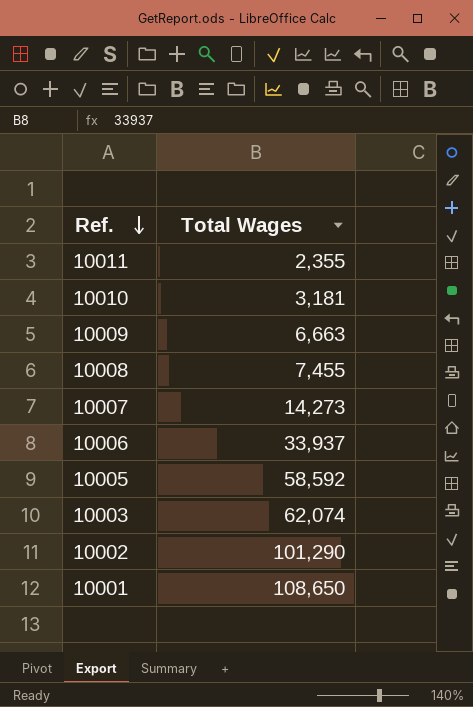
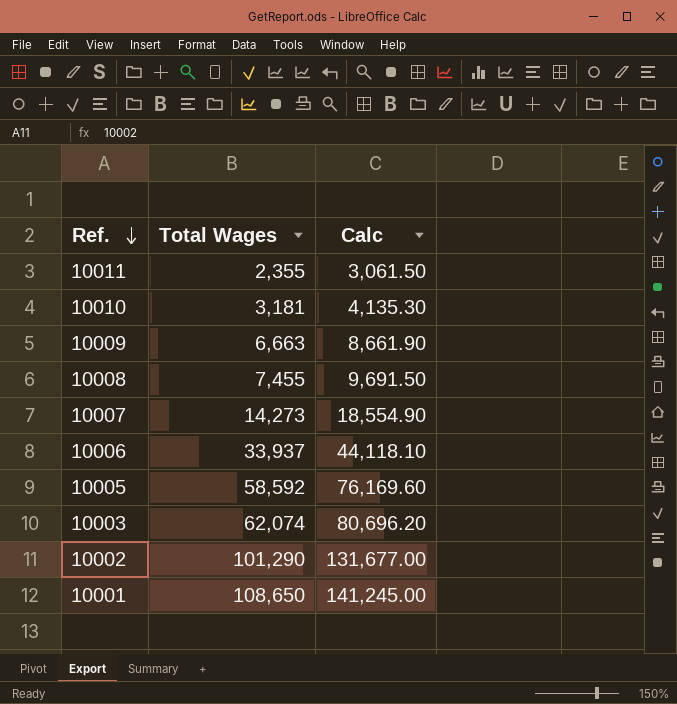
column Calc | formula: none -> [Total Wages] * 1.3

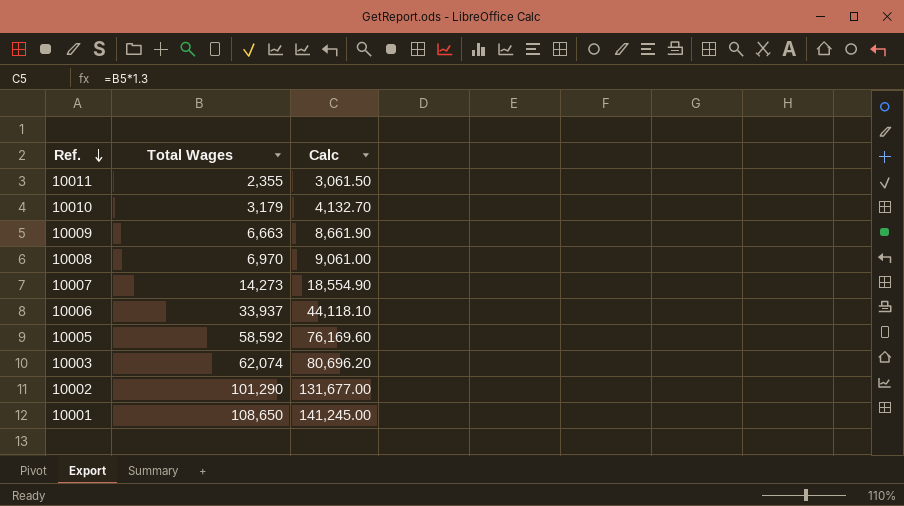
10010 | Total Wages: 3,181 -> 3,179
10010 | Calc: 4,135.30 -> 4,132.70
10008 | Total Wages: 7,455 -> 6,970
10008 | Calc: 9,691.50 -> 9,061.00

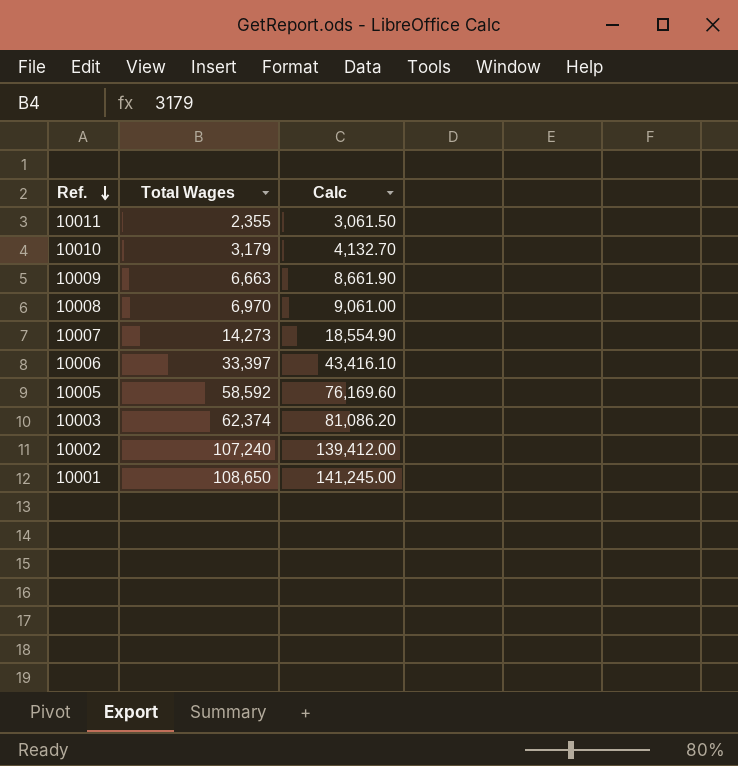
10006 | Total Wages: 33,937 -> 33,397
10006 | Calc: 44,118.10 -> 43,416.10
10003 | Total Wages: 62,074 -> 62,374
10003 | Calc: 80,696.20 -> 81,086.20
10002 | Total Wages: 101,290 -> 107,240
10002 | Calc: 131,677.00 -> 139,412.00

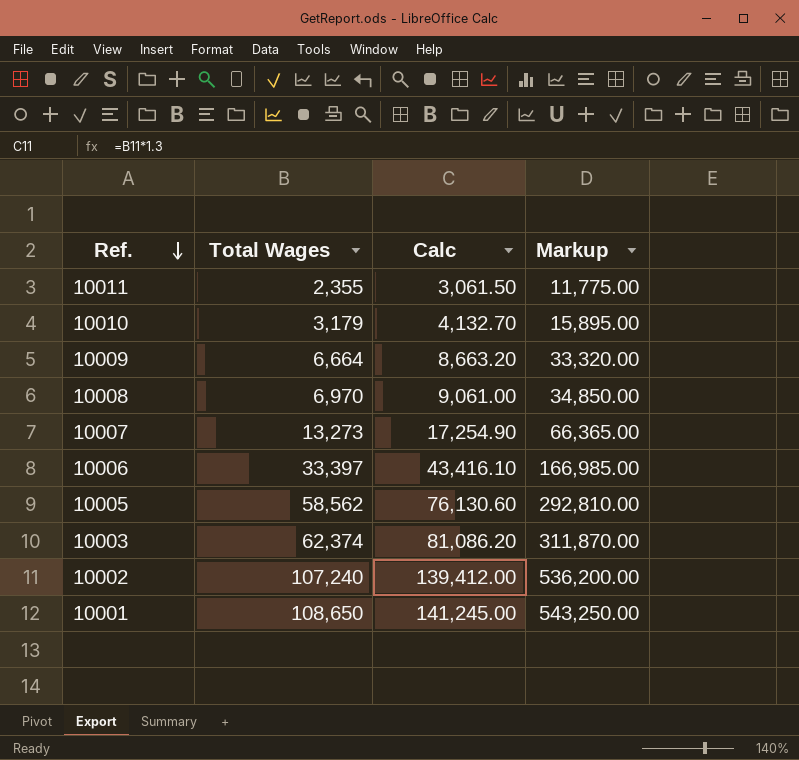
column Markup | formula: none -> [Total Wages] * 5
10009 | Total Wages: 6,663 -> 6,664
10009 | Calc: 8,661.90 -> 8,663.20
10007 | Total Wages: 14,273 -> 13,273
10007 | Calc: 18,554.90 -> 17,254.90
10005 | Total Wages: 58,592 -> 58,562
10005 | Calc: 76,169.60 -> 76,130.60

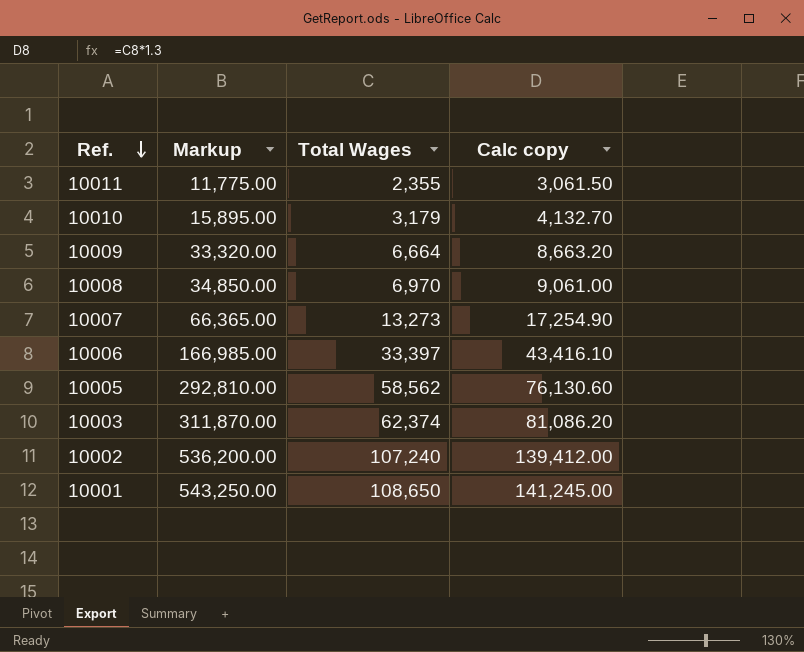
column Markup | position: 4 -> 2
column name: Calc -> Calc copy

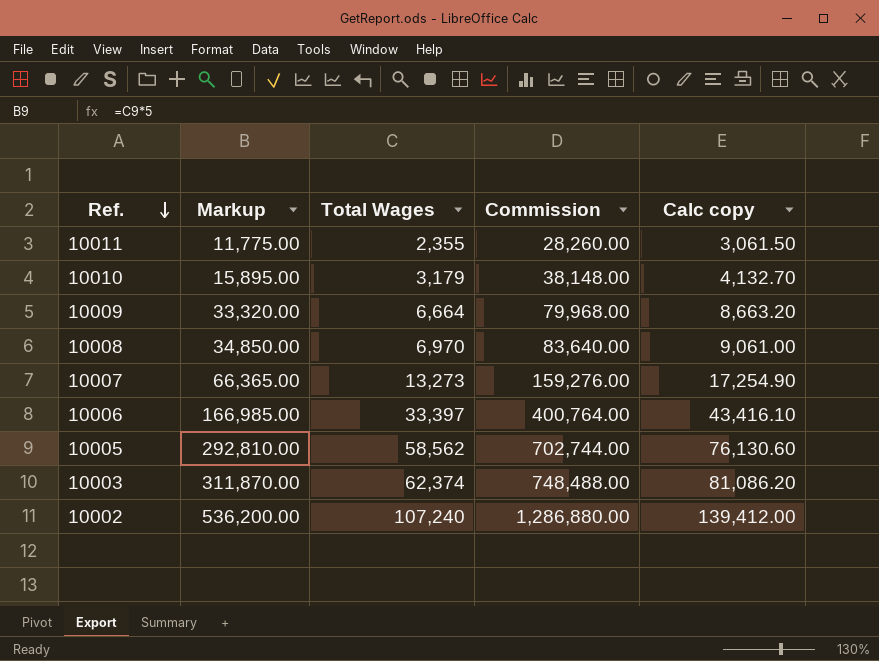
column Commission | formula: none -> [Total Wages] * 12
row 10001: 543,250.00 | 108,650 | 141,245.00 -> none

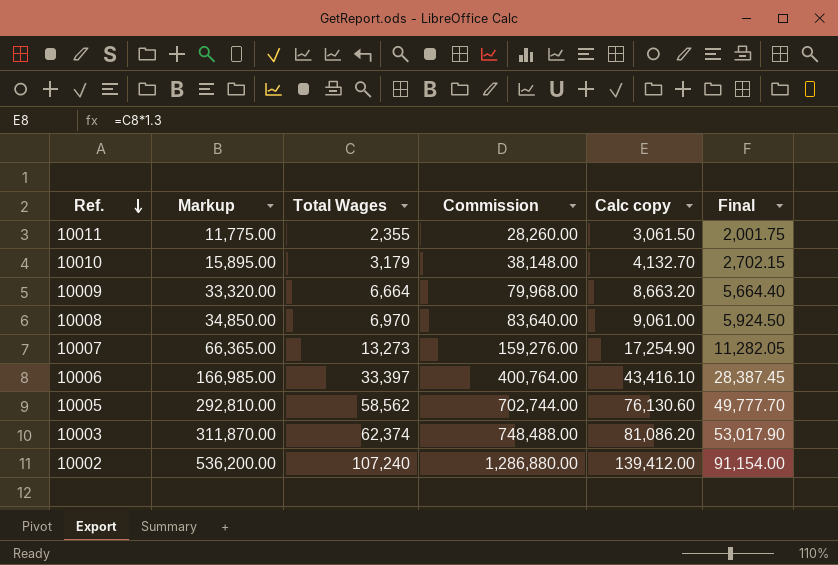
column Final | formula: none -> [Total Wages] * 0.85

